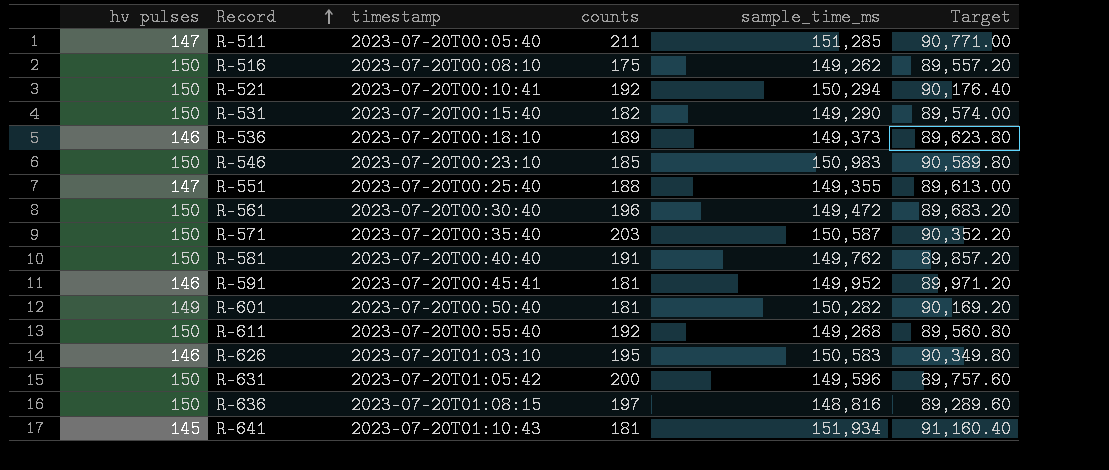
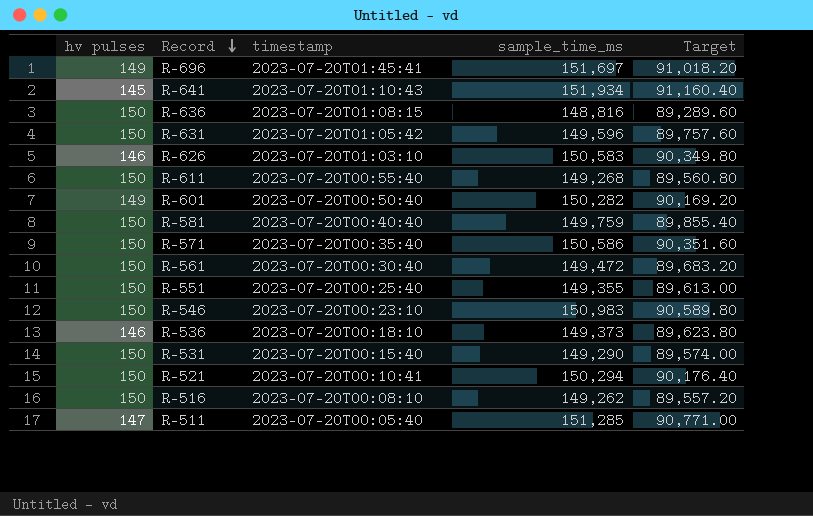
row order: Record ascending -> Record descending
column counts | position: 4 -> none
row R-591: 146 | 2023-07-20T00:45:41 | 181 | 149,952 | 89,971.20 -> none
row R-696: none -> 149 | 2023-07-20T01:45:41 | 151,697 | 91,018.20
R-581 | sample_time_ms: 149,762 -> 149,759
R-581 | Target: 89,857.20 -> 89,855.40
R-571 | sample_time_ms: 150,587 -> 150,586
R-571 | Target: 90,352.20 -> 90,351.60
R-551 | hv pulses: 147 -> 150

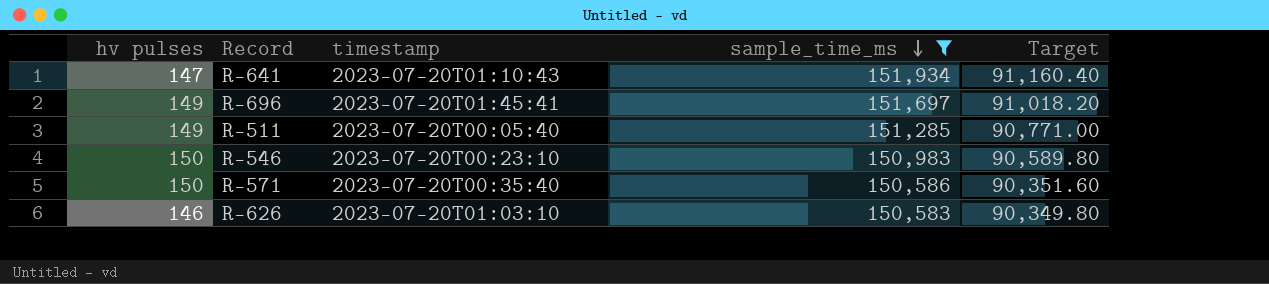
filter: none -> sample_time_ms >= 150,583
row order: Record descending -> sample_time_ms descending
R-641 | hv pulses: 145 -> 147
R-511 | hv pulses: 147 -> 149

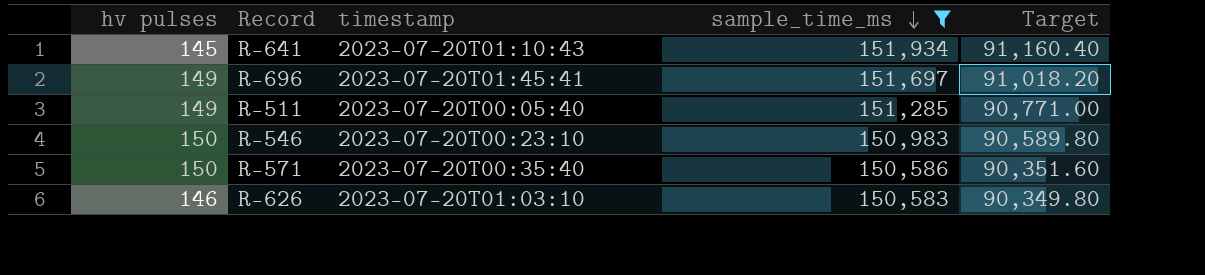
R-641 | hv pulses: 147 -> 145

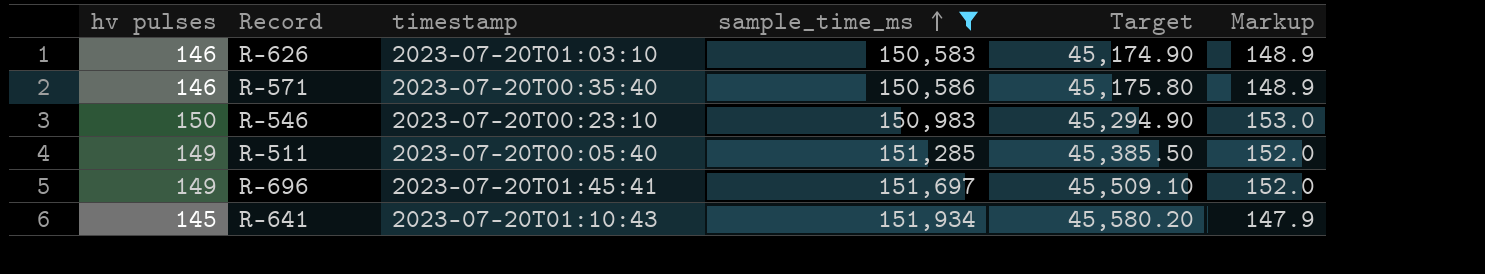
row order: sample_time_ms descending -> sample_time_ms ascending
column Target | formula: [sample_time_ms] * 0.6 -> [sample_time_ms] * 0.3
column Markup | formula: none -> [hv pulses] * 1.02
R-571 | hv pulses: 150 -> 146

